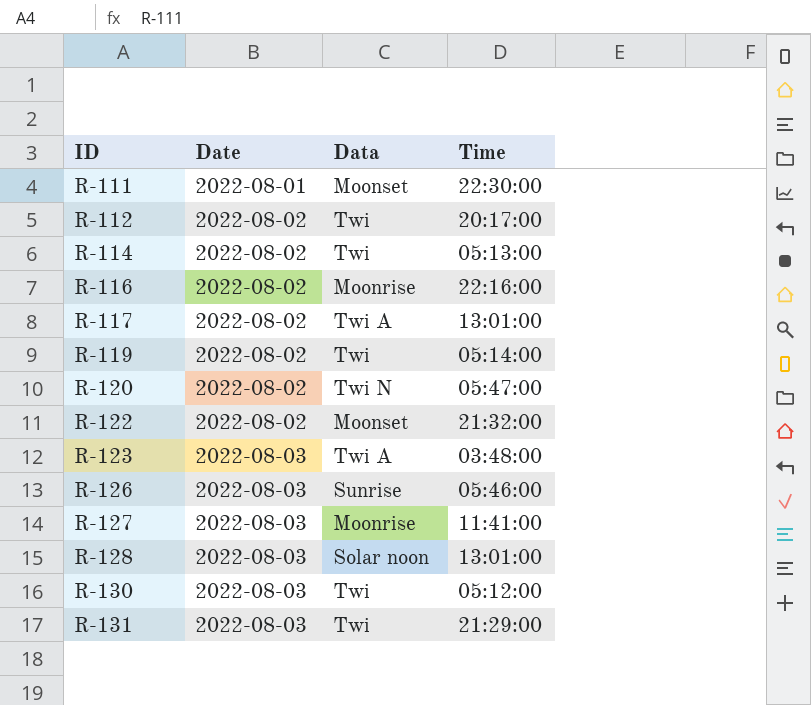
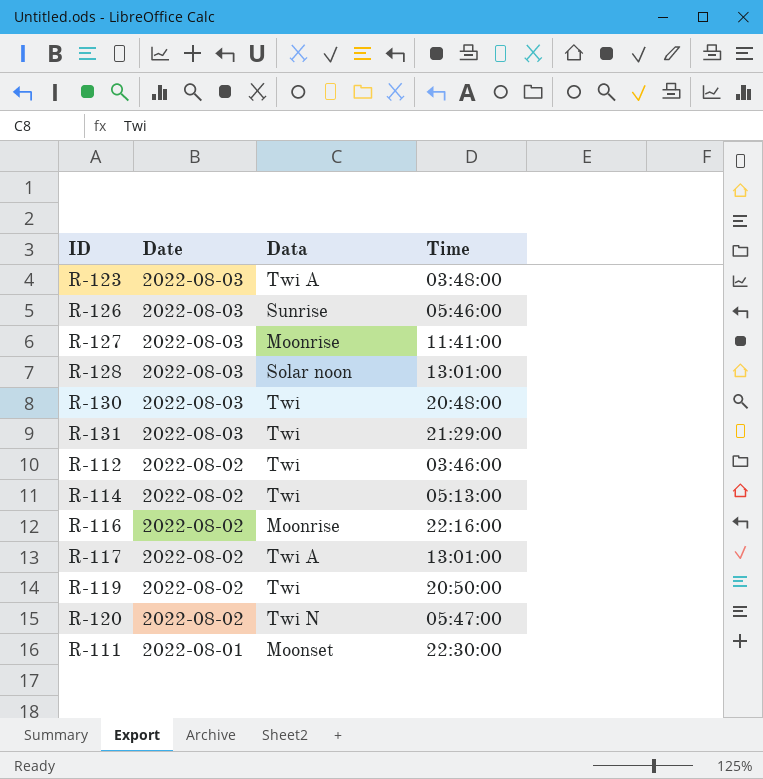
row order: ID ascending -> Date descending
row R-122: 2022-08-02 | Moonset | 21:32:00 -> none
R-130 | Time: 05:12:00 -> 20:48:00
R-112 | Time: 20:17:00 -> 03:46:00
R-119 | Time: 05:14:00 -> 20:50:00

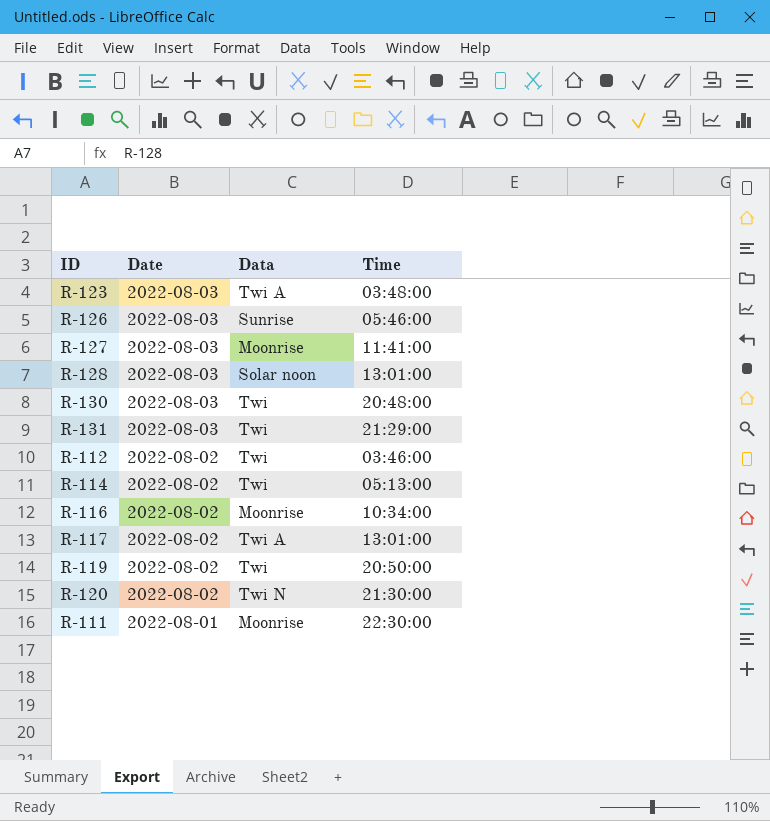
R-116 | Time: 22:16:00 -> 10:34:00
R-120 | Time: 05:47:00 -> 21:30:00
R-111 | Data: Moonset -> Moonrise

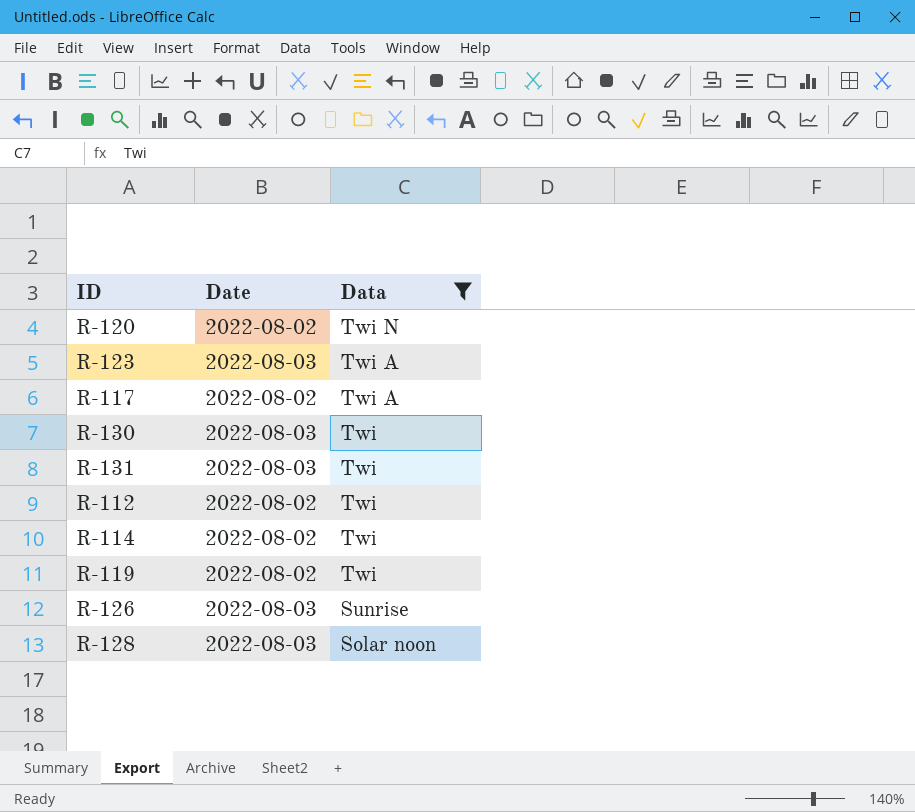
filter: none -> Data != Moonrise
row order: Date descending -> Data descending
column Time | position: 4 -> none

